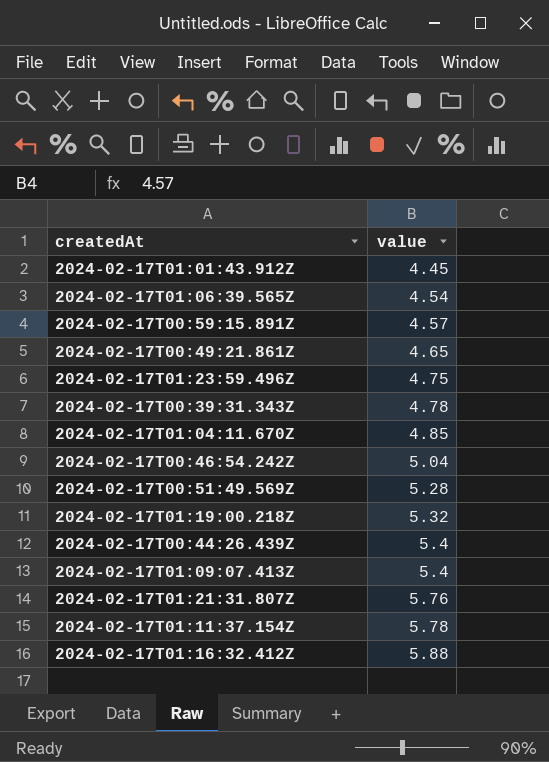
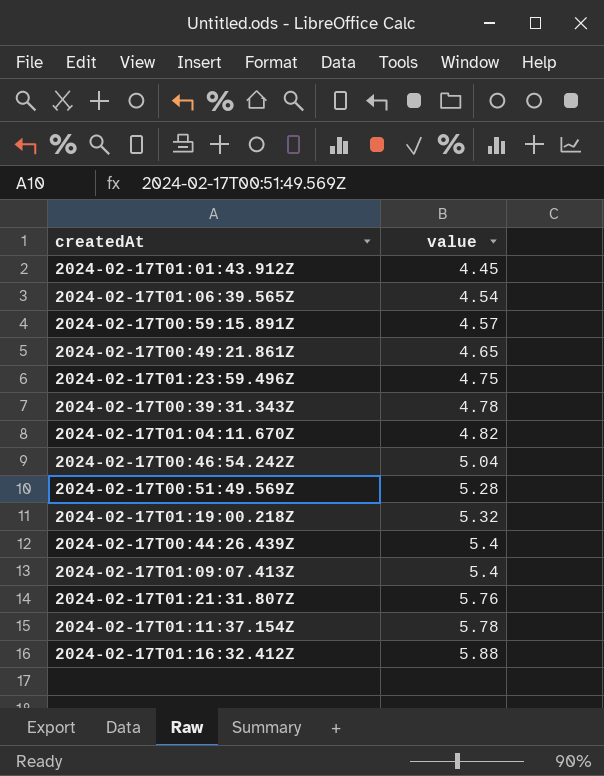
2024-02-17T01:04:11.670Z | value: 4.85 -> 4.82

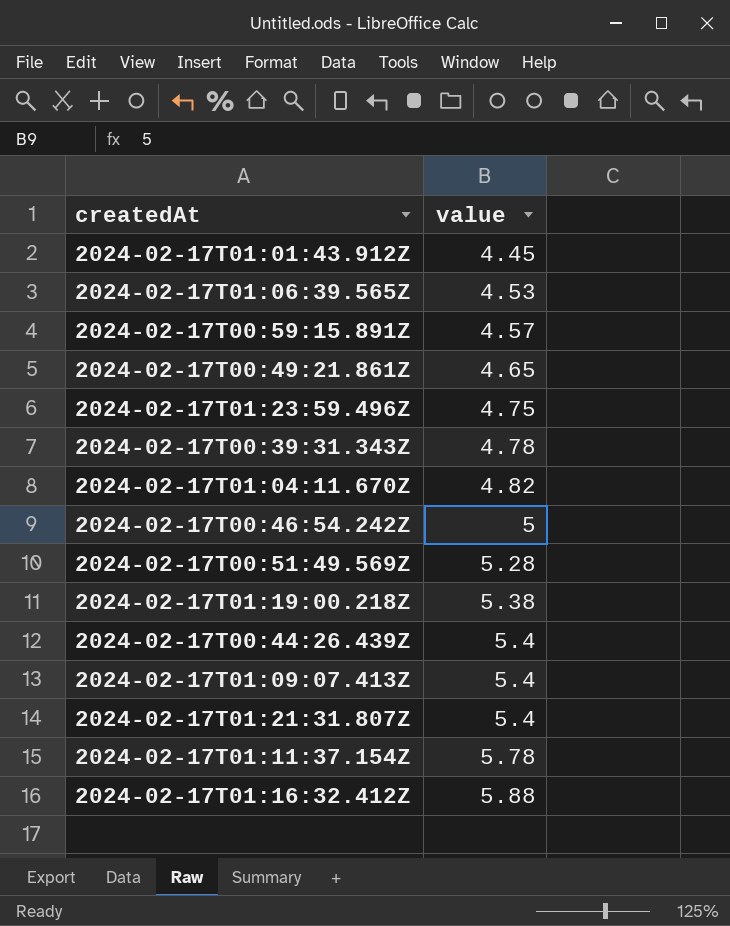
2024-02-17T01:06:39.565Z | value: 4.54 -> 4.53
2024-02-17T00:46:54.242Z | value: 5.04 -> 5
2024-02-17T01:19:00.218Z | value: 5.32 -> 5.38
2024-02-17T01:21:31.807Z | value: 5.76 -> 5.4

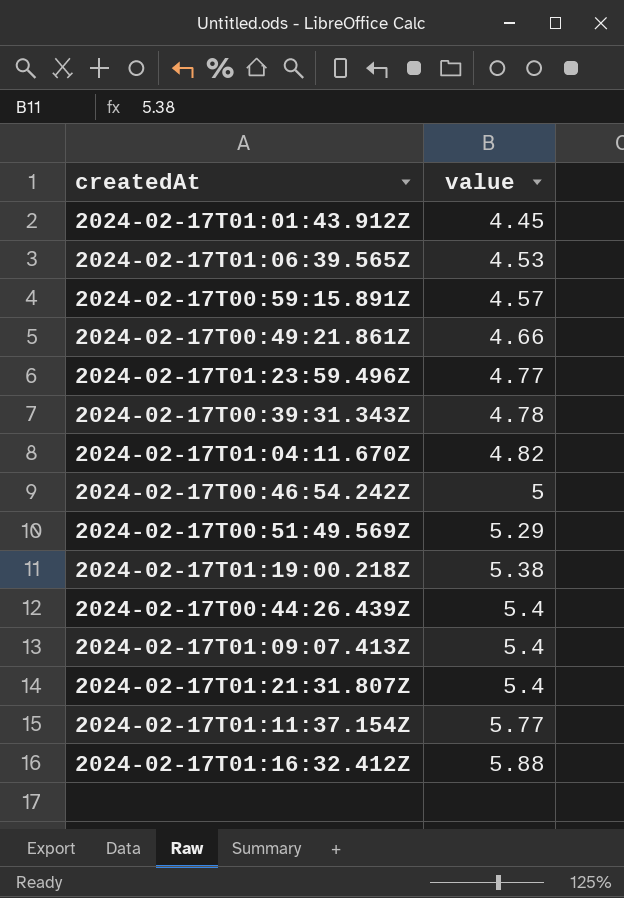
2024-02-17T00:49:21.861Z | value: 4.65 -> 4.66
2024-02-17T01:23:59.496Z | value: 4.75 -> 4.77
2024-02-17T00:51:49.569Z | value: 5.28 -> 5.29
2024-02-17T01:11:37.154Z | value: 5.78 -> 5.77

